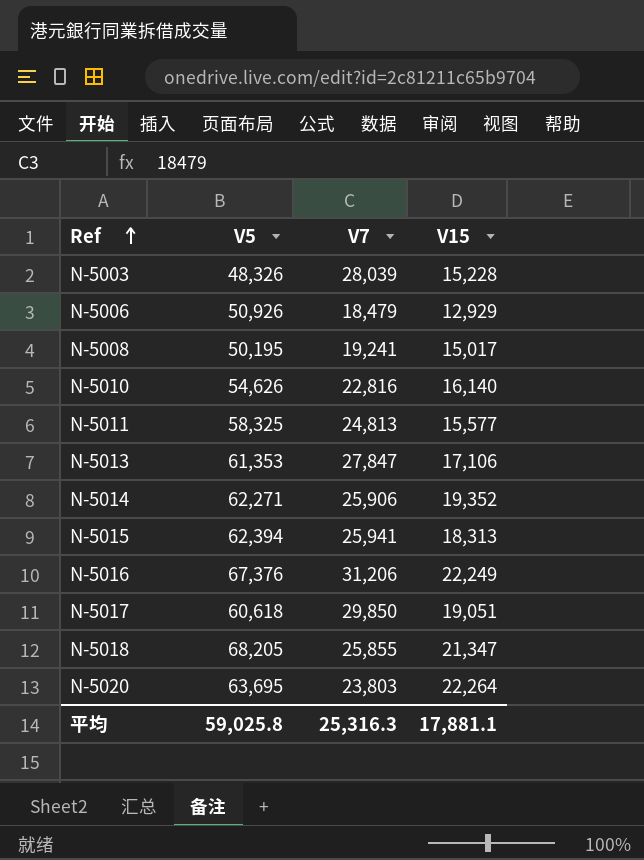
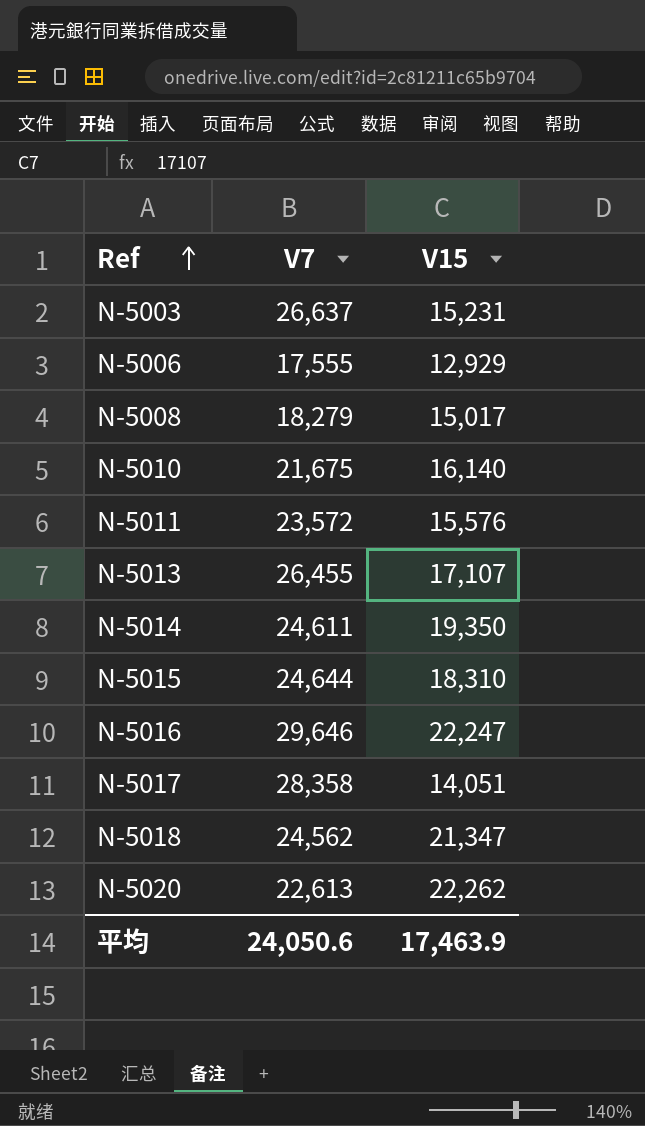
column V5 | position: 2 -> none
N-5003 | V7: 28,039 -> 26,637
N-5003 | V15: 15,228 -> 15,231
N-5006 | V7: 18,479 -> 17,555
N-5008 | V7: 19,241 -> 18,279
N-5010 | V7: 22,816 -> 21,675
N-5011 | V7: 24,813 -> 23,572
N-5011 | V15: 15,577 -> 15,576
N-5013 | V7: 27,847 -> 26,455
N-5013 | V15: 17,106 -> 17,107
N-5014 | V7: 25,906 -> 24,611
N-5014 | V15: 19,352 -> 19,350
N-5015 | V7: 25,941 -> 24,644
N-5015 | V15: 18,313 -> 18,310
N-5016 | V7: 31,206 -> 29,646
N-5016 | V15: 22,249 -> 22,247
N-5017 | V7: 29,850 -> 28,358
N-5017 | V15: 19,051 -> 14,051
N-5018 | V7: 25,855 -> 24,562
N-5020 | V7: 23,803 -> 22,613
N-5020 | V15: 22,264 -> 22,262
平均 | V7: 25,316.3 -> 24,050.6
平均 | V15: 17,881.1 -> 17,463.9

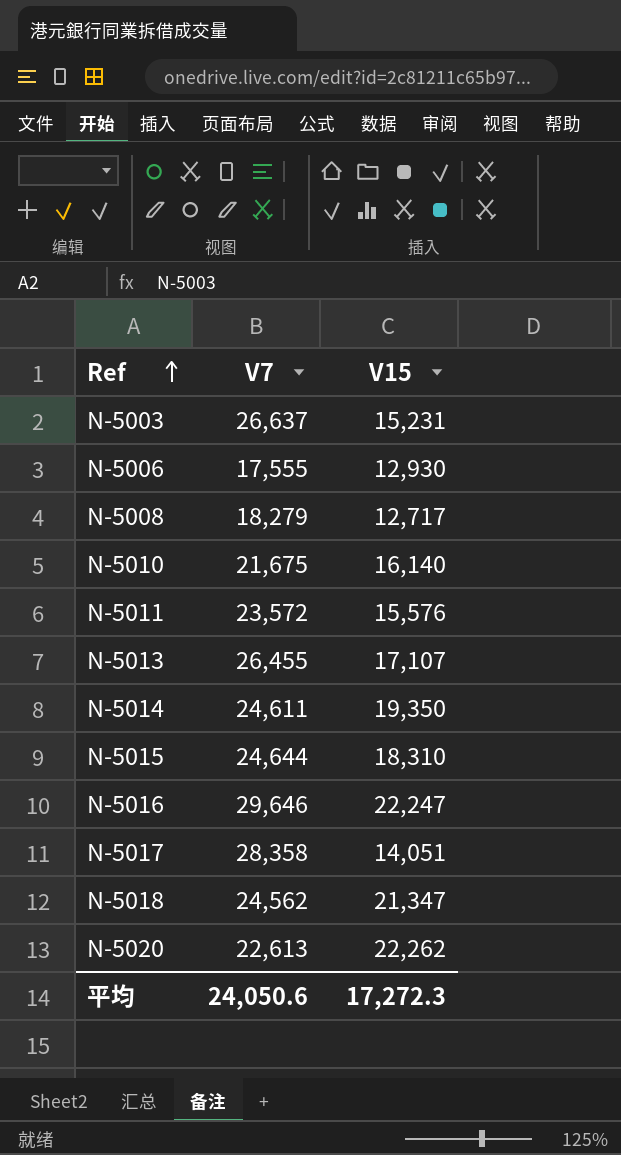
N-5006 | V15: 12,929 -> 12,930
N-5008 | V15: 15,017 -> 12,717
平均 | V15: 17,463.9 -> 17,272.3

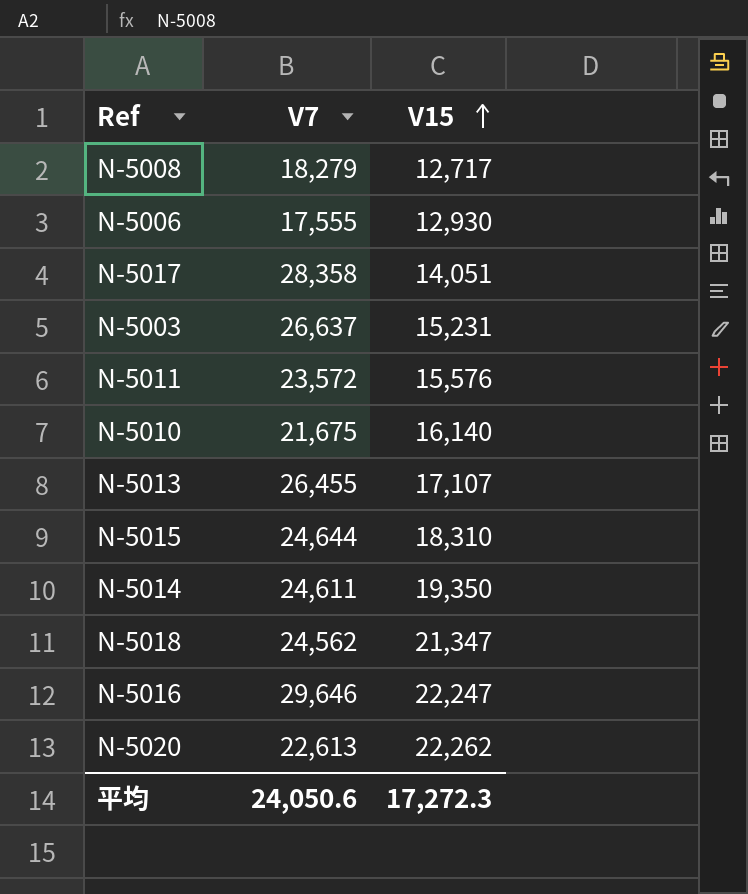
row order: Ref ascending -> V15 ascending

